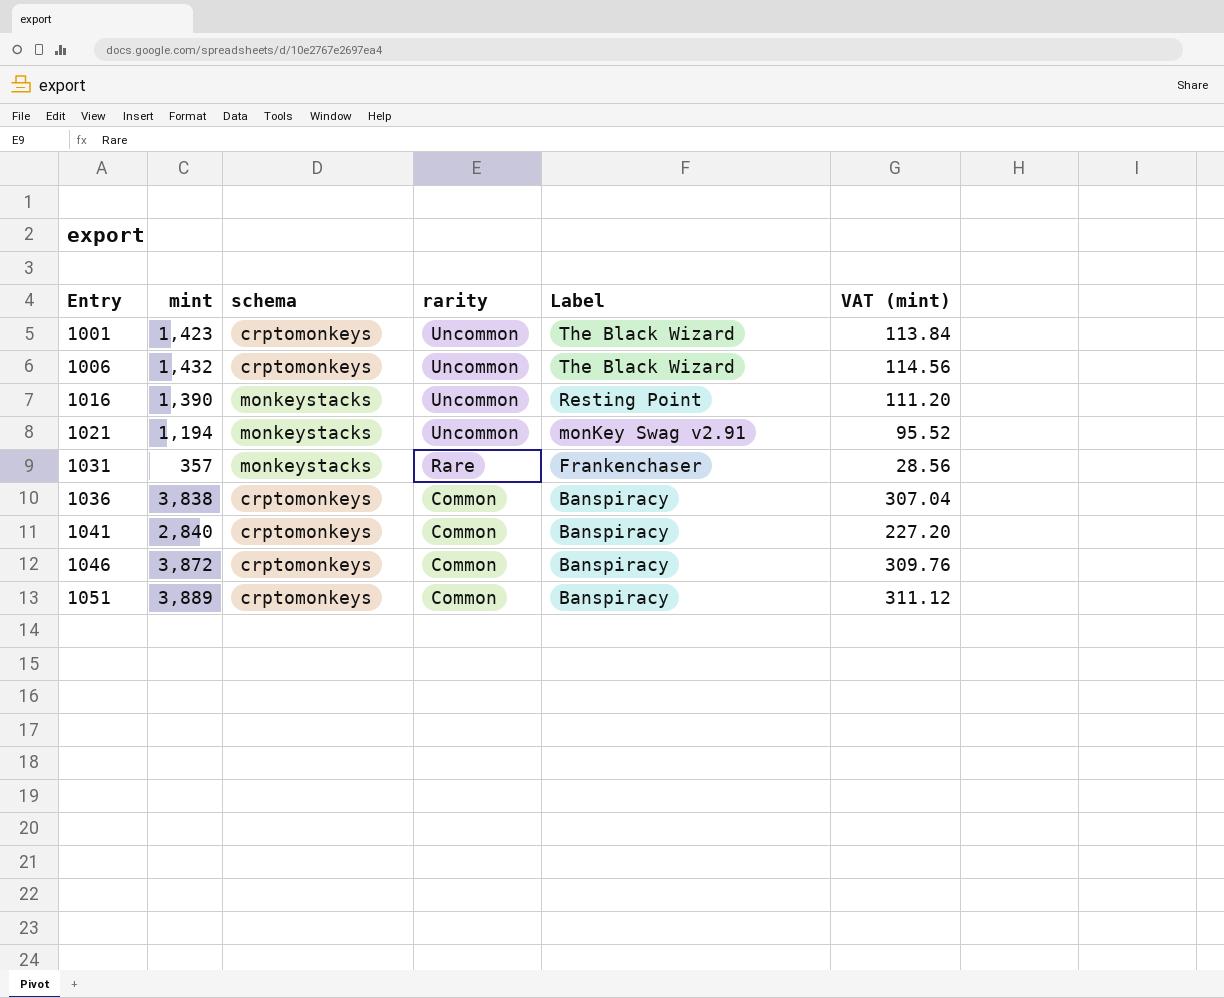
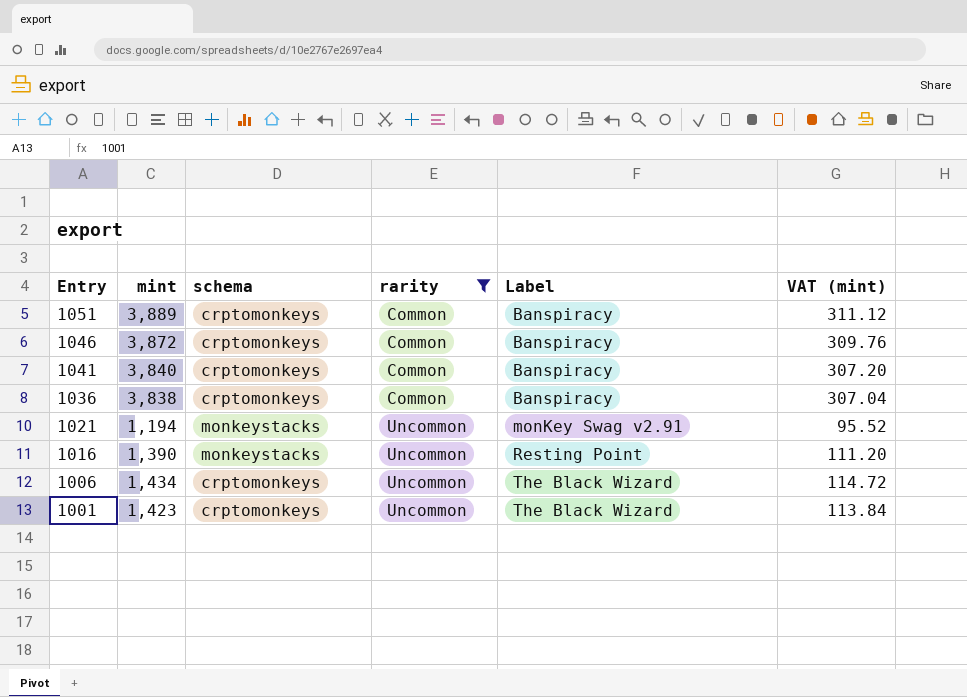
filter: none -> rarity != Rare
row order: Entry ascending -> Entry descending
1041 | mint: 2,840 -> 3,840
1041 | VAT (mint): 227.20 -> 307.20
1006 | mint: 1,432 -> 1,434
1006 | VAT (mint): 114.56 -> 114.72

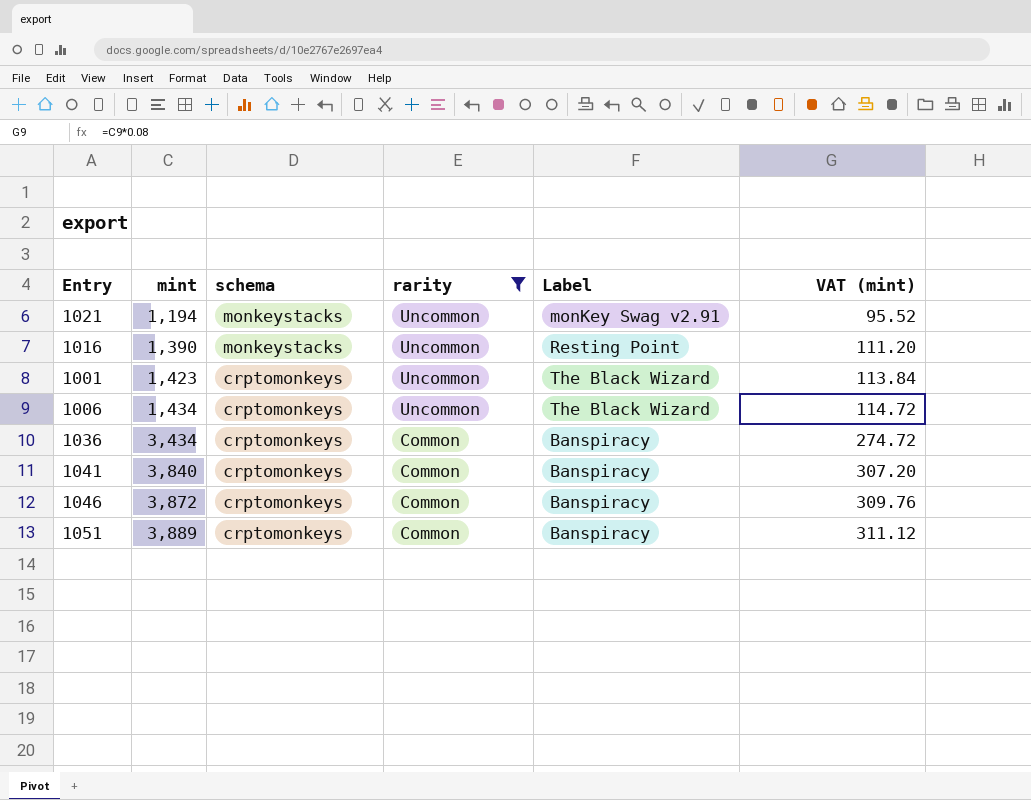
row order: Entry descending -> mint ascending
1036 | mint: 3,838 -> 3,434
1036 | VAT (mint): 307.04 -> 274.72

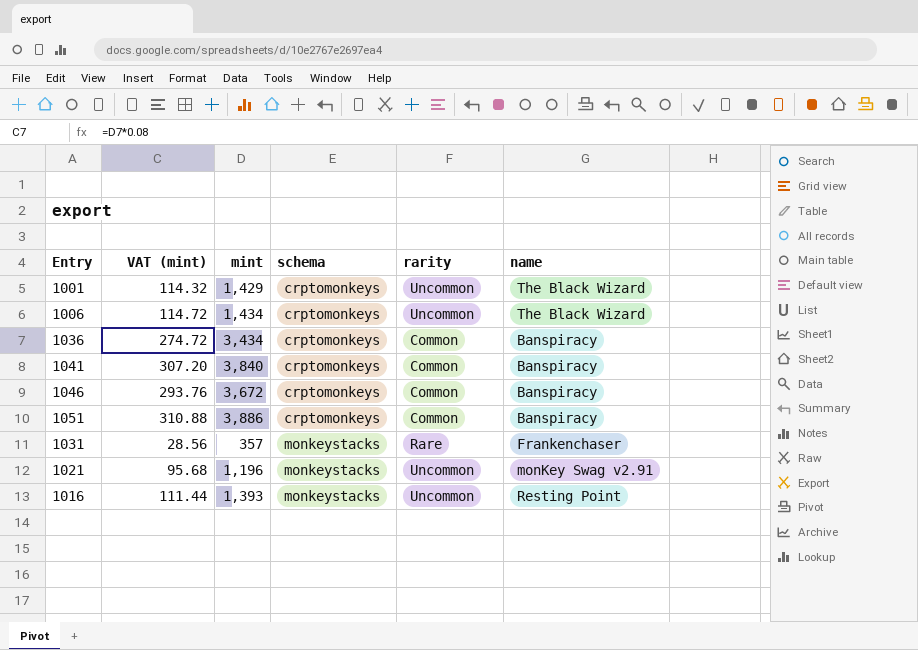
filter: rarity != Rare -> none
row order: mint ascending -> schema ascending
column VAT (mint) | position: 6 -> 2
column name: Label -> name
1001 | VAT (mint): 113.84 -> 114.32
1001 | mint: 1,423 -> 1,429
1046 | VAT (mint): 309.76 -> 293.76
1046 | mint: 3,872 -> 3,672
1051 | VAT (mint): 311.12 -> 310.88
1051 | mint: 3,889 -> 3,886
1021 | VAT (mint): 95.52 -> 95.68
1021 | mint: 1,194 -> 1,196
1016 | VAT (mint): 111.20 -> 111.44
1016 | mint: 1,390 -> 1,393

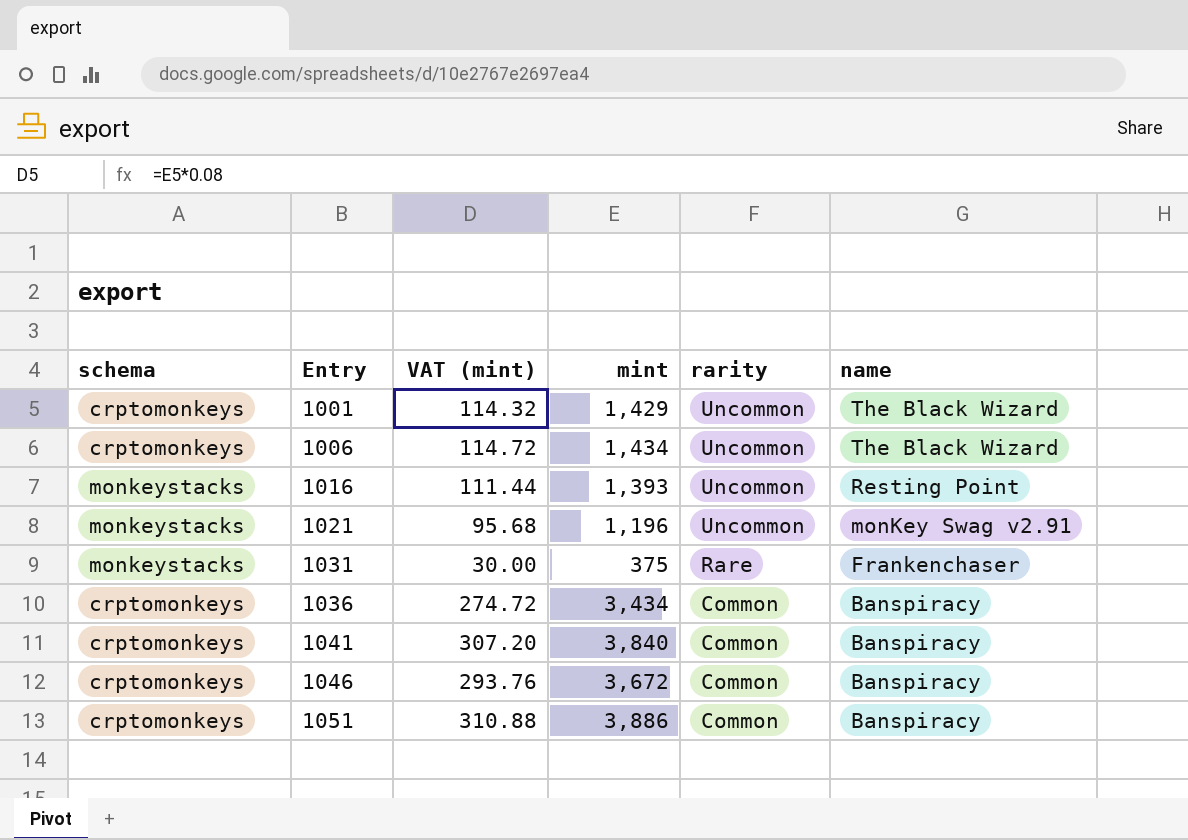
row order: schema ascending -> Entry ascending
column schema | position: 4 -> 1
1031 | VAT (mint): 28.56 -> 30.00
1031 | mint: 357 -> 375

